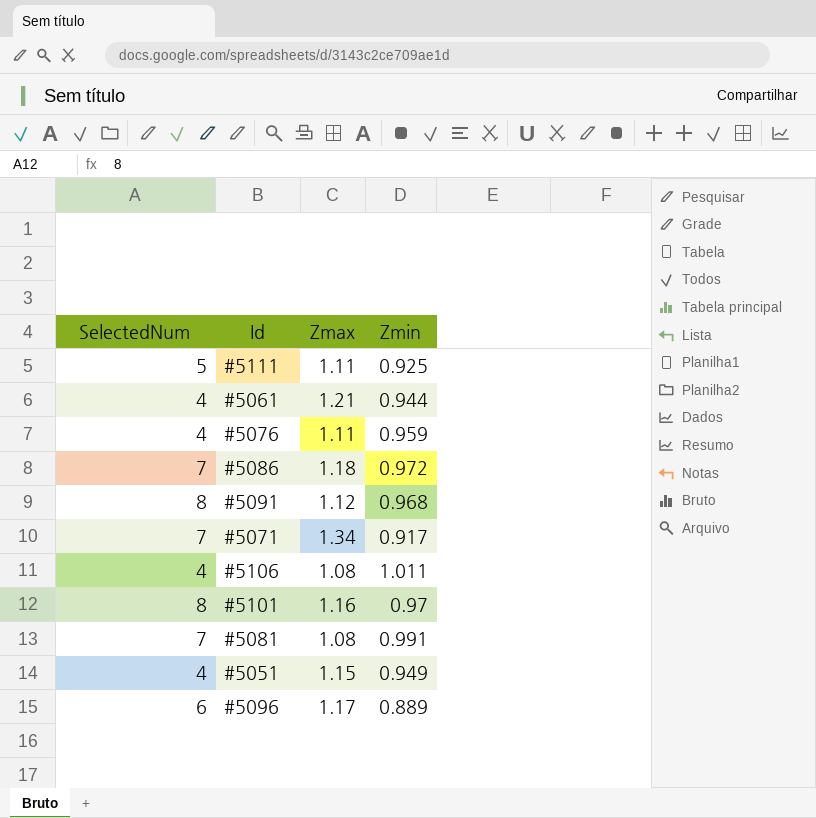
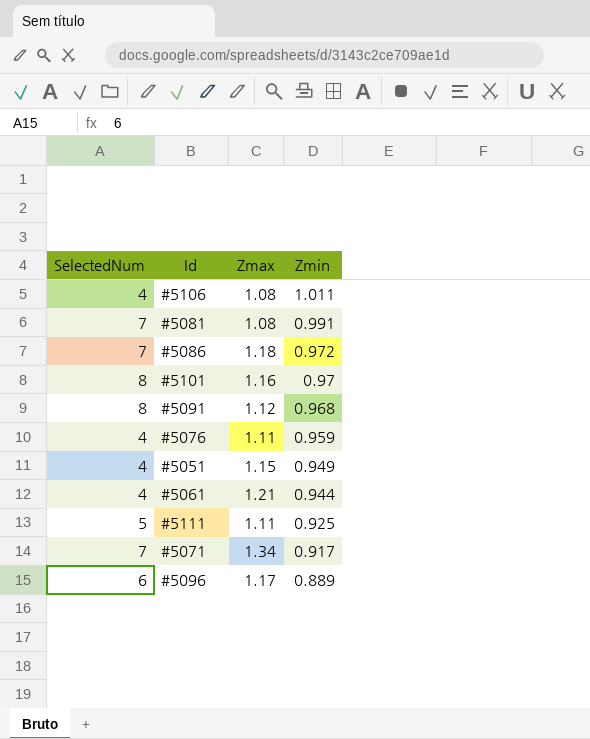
row order: none -> Zmin descending

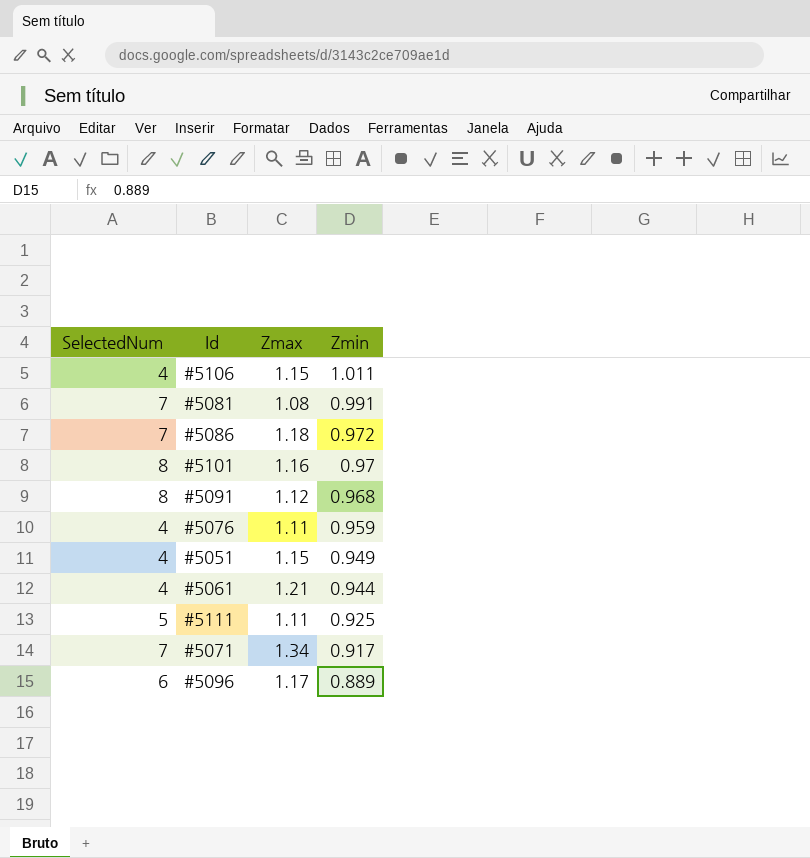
#5106 | Zmax: 1.08 -> 1.15

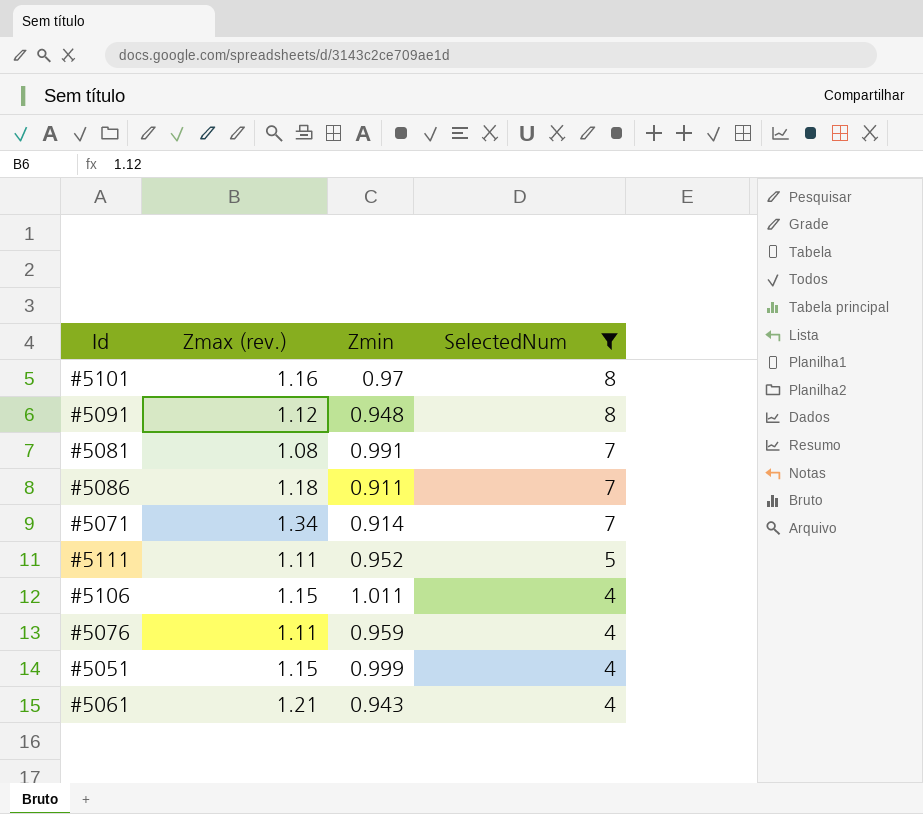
filter: none -> SelectedNum != 6
row order: Zmin descending -> SelectedNum descending
column name: Zmax -> Zmax (rev.)
column SelectedNum | position: 1 -> 4
#5091 | Zmin: 0.968 -> 0.948
#5086 | Zmin: 0.972 -> 0.911
#5071 | Zmin: 0.917 -> 0.914
#5111 | Zmin: 0.925 -> 0.952
#5051 | Zmin: 0.949 -> 0.999
#5061 | Zmin: 0.944 -> 0.943

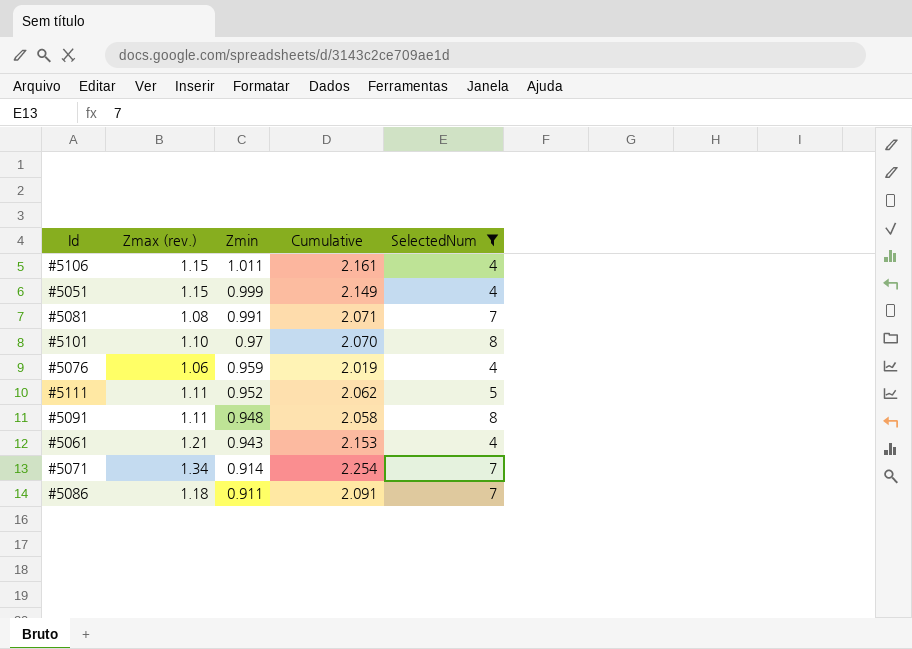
row order: SelectedNum descending -> Zmin descending
column Cumulative | formula: none -> [Zmax (rev.)] + [Zmin]
#5101 | Zmax (rev.): 1.16 -> 1.10
#5076 | Zmax (rev.): 1.11 -> 1.06
#5091 | Zmax (rev.): 1.12 -> 1.11

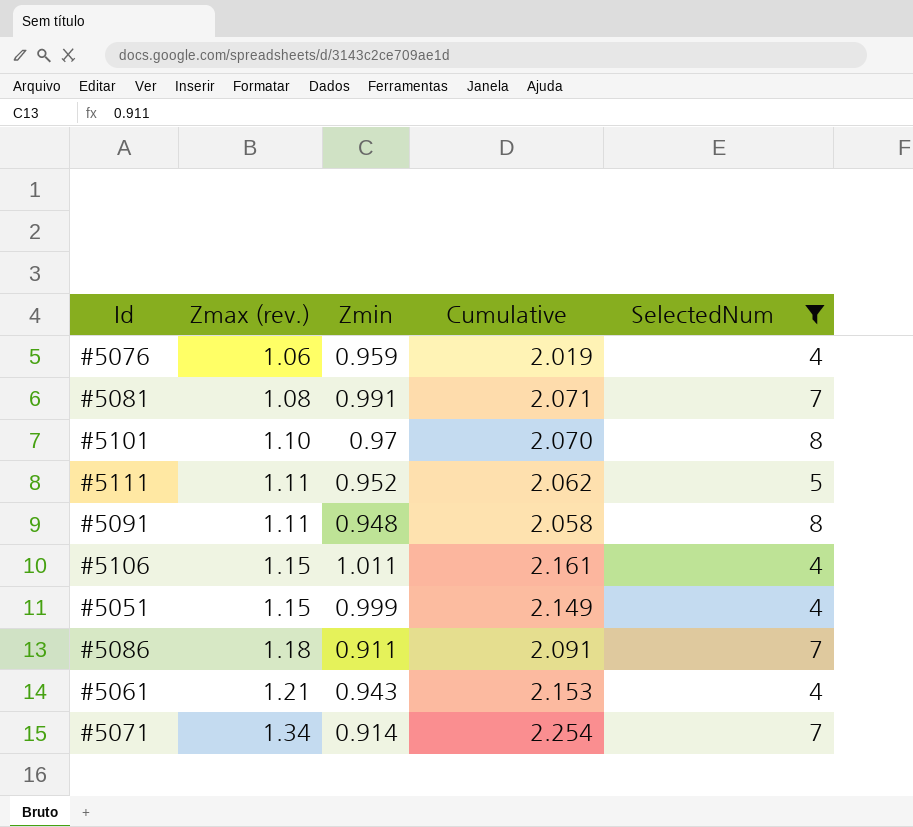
row order: Zmin descending -> Zmax (rev.) ascending

